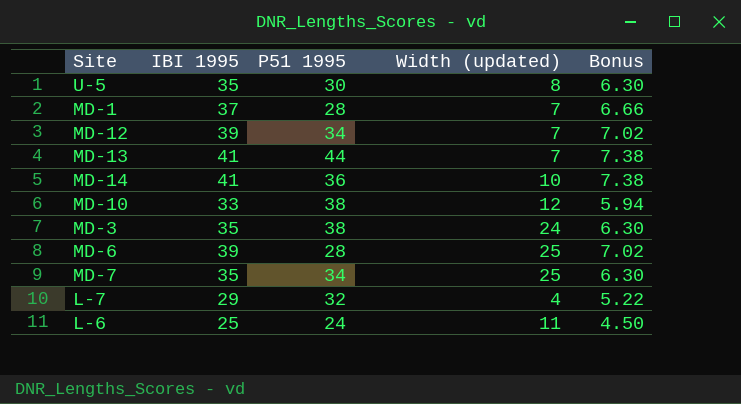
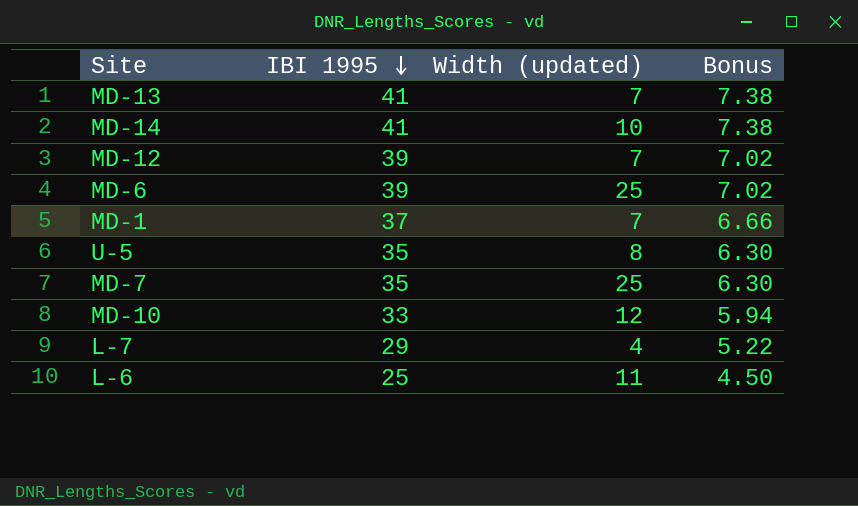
row order: none -> IBI 1995 descending
column P51 1995 | position: 3 -> none
row MD-3: 35 | 38 | 24 | 6.30 -> none

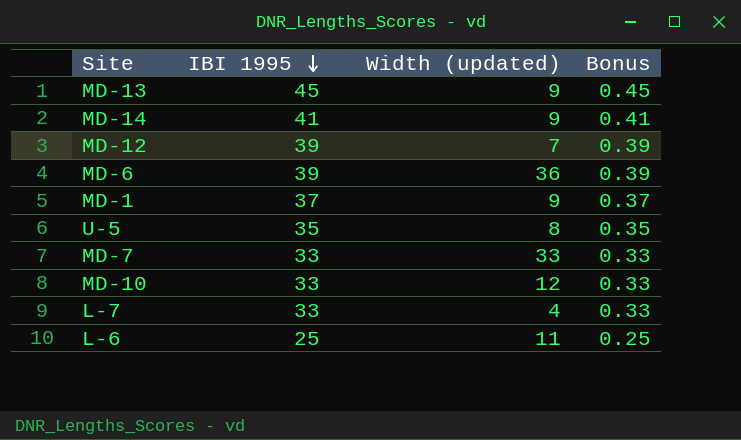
column Bonus | formula: [IBI 1995] * 0.18 -> [IBI 1995] * 0.01
MD-13 | IBI 1995: 41 -> 45
MD-13 | Width (updated): 7 -> 9
MD-14 | Width (updated): 10 -> 9
MD-6 | Width (updated): 25 -> 36
MD-1 | Width (updated): 7 -> 9
MD-7 | IBI 1995: 35 -> 33
MD-7 | Width (updated): 25 -> 33
L-7 | IBI 1995: 29 -> 33

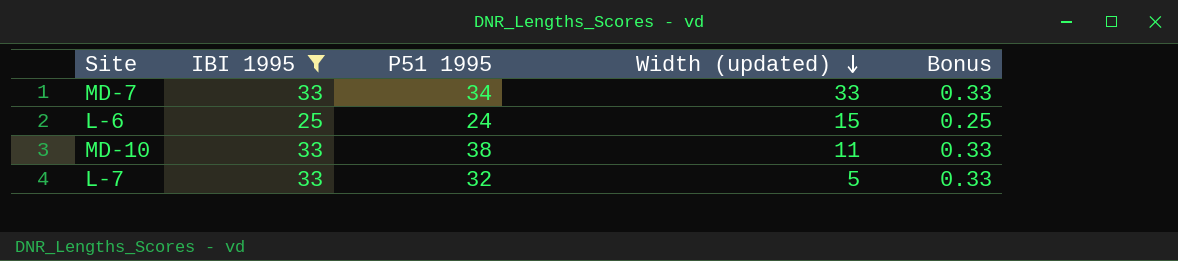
filter: none -> IBI 1995 <= 33
row order: IBI 1995 descending -> Width (updated) descending
column P51 1995 | position: none -> 3
L-6 | Width (updated): 11 -> 15
MD-10 | Width (updated): 12 -> 11
L-7 | Width (updated): 4 -> 5

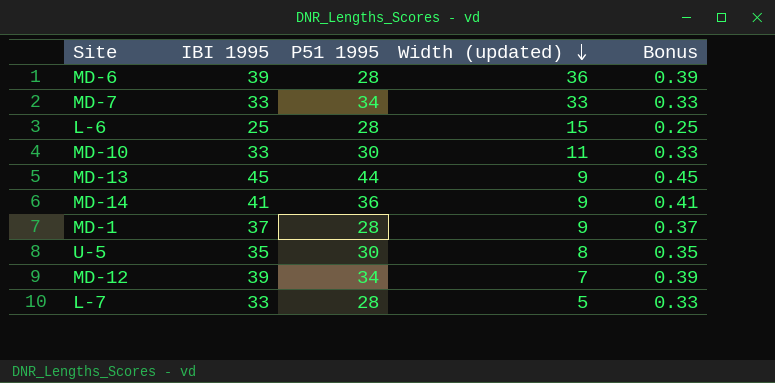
filter: IBI 1995 <= 33 -> none
L-6 | P51 1995: 24 -> 28
MD-10 | P51 1995: 38 -> 30
L-7 | P51 1995: 32 -> 28

